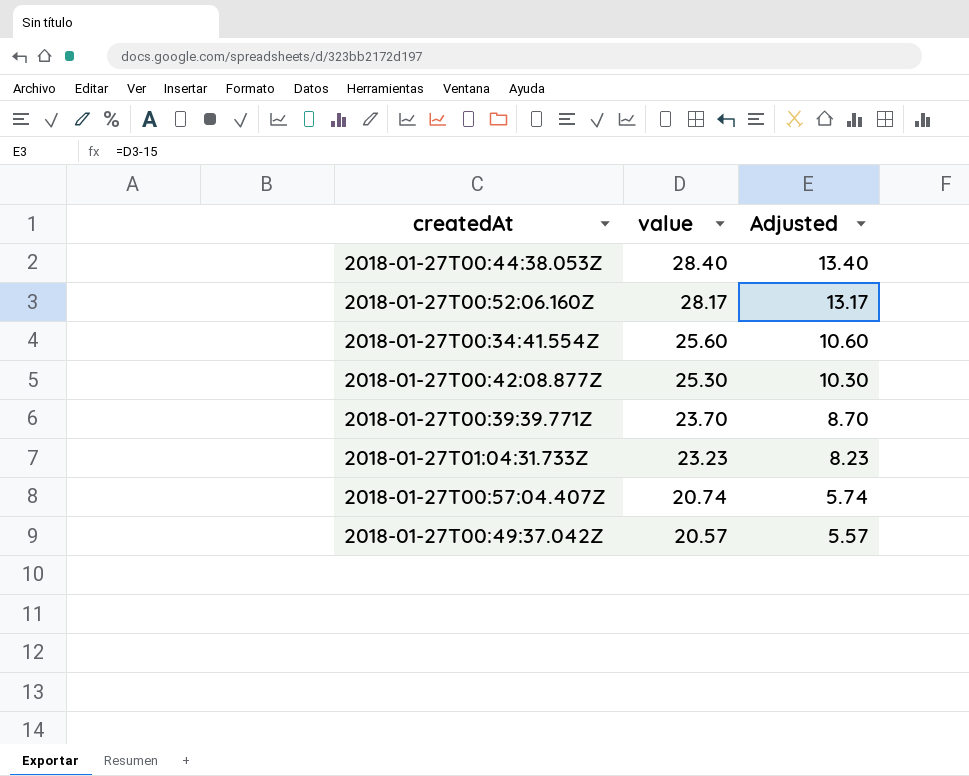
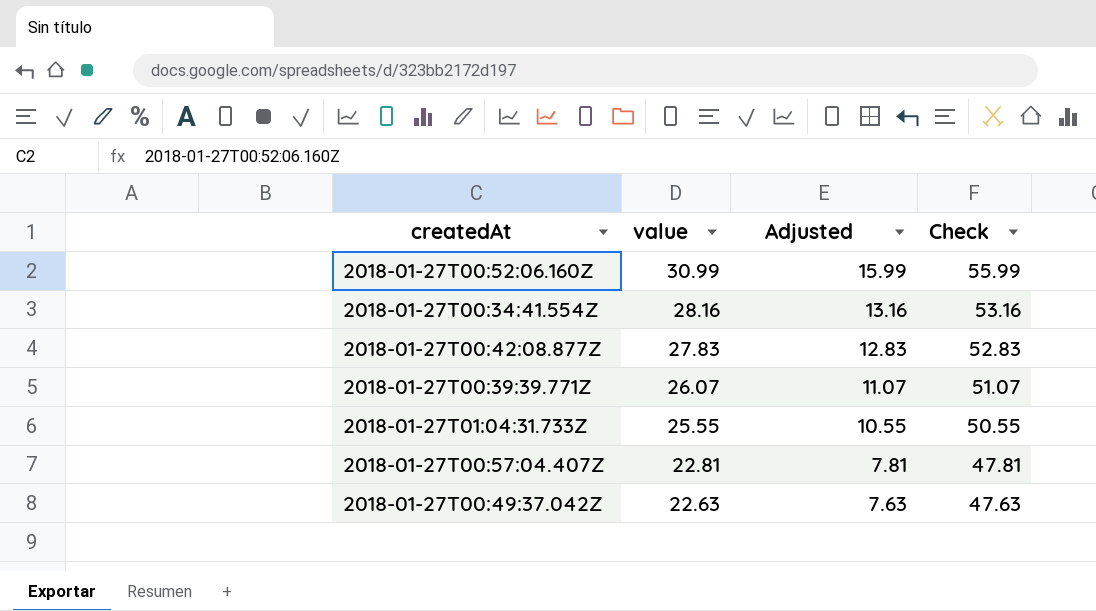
column Check | formula: none -> [value] + 25
row 2018-01-27T00:44:38.053Z: 28.40 | 13.40 -> none
2018-01-27T00:52:06.160Z | value: 28.17 -> 30.99
2018-01-27T00:52:06.160Z | Adjusted: 13.17 -> 15.99
2018-01-27T00:34:41.554Z | value: 25.60 -> 28.16
2018-01-27T00:34:41.554Z | Adjusted: 10.60 -> 13.16
2018-01-27T00:42:08.877Z | value: 25.30 -> 27.83
2018-01-27T00:42:08.877Z | Adjusted: 10.30 -> 12.83
2018-01-27T00:39:39.771Z | value: 23.70 -> 26.07
2018-01-27T00:39:39.771Z | Adjusted: 8.70 -> 11.07
2018-01-27T01:04:31.733Z | value: 23.23 -> 25.55
2018-01-27T01:04:31.733Z | Adjusted: 8.23 -> 10.55
2018-01-27T00:57:04.407Z | value: 20.74 -> 22.81
2018-01-27T00:57:04.407Z | Adjusted: 5.74 -> 7.81
2018-01-27T00:49:37.042Z | value: 20.57 -> 22.63
2018-01-27T00:49:37.042Z | Adjusted: 5.57 -> 7.63

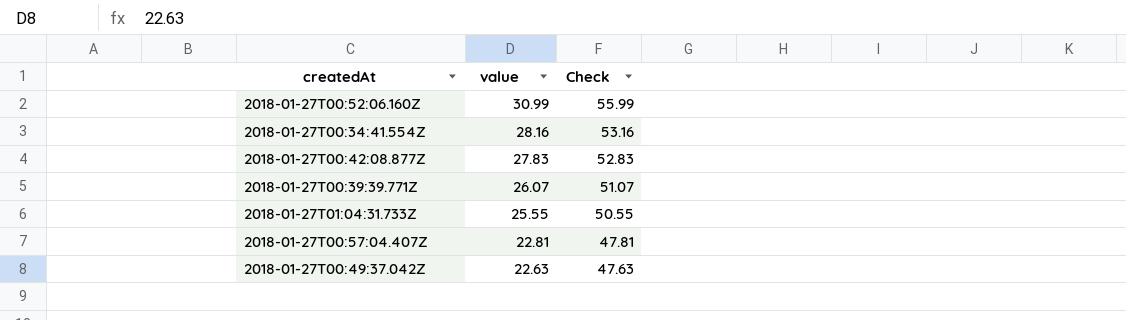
column Adjusted | formula: [value] - 15 -> none

